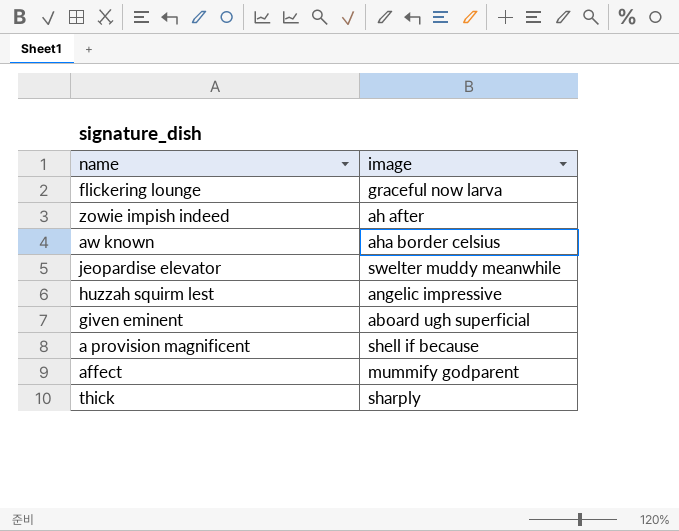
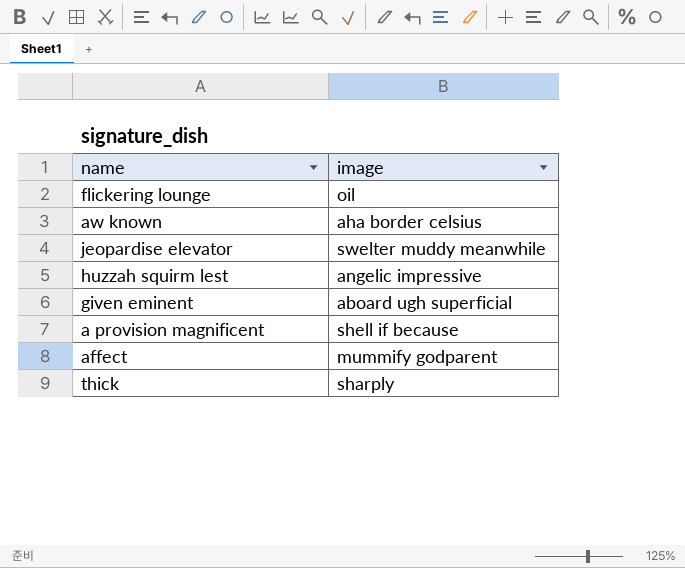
row zowie impish indeed: ah after -> none
flickering lounge | image: graceful now larva -> oil

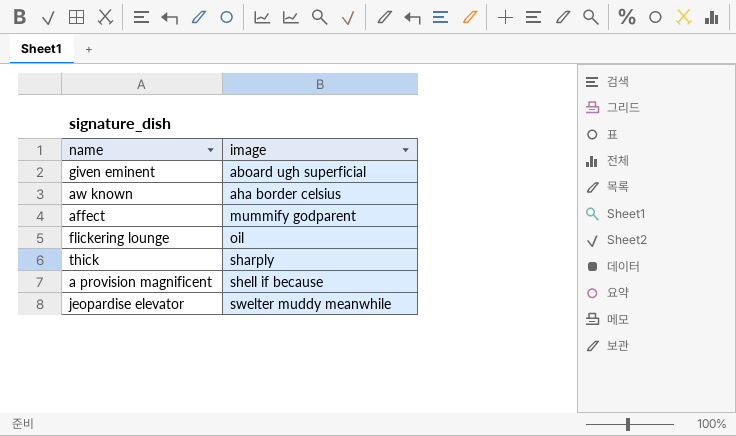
row order: none -> image ascending
row huzzah squirm lest: angelic impressive -> none

